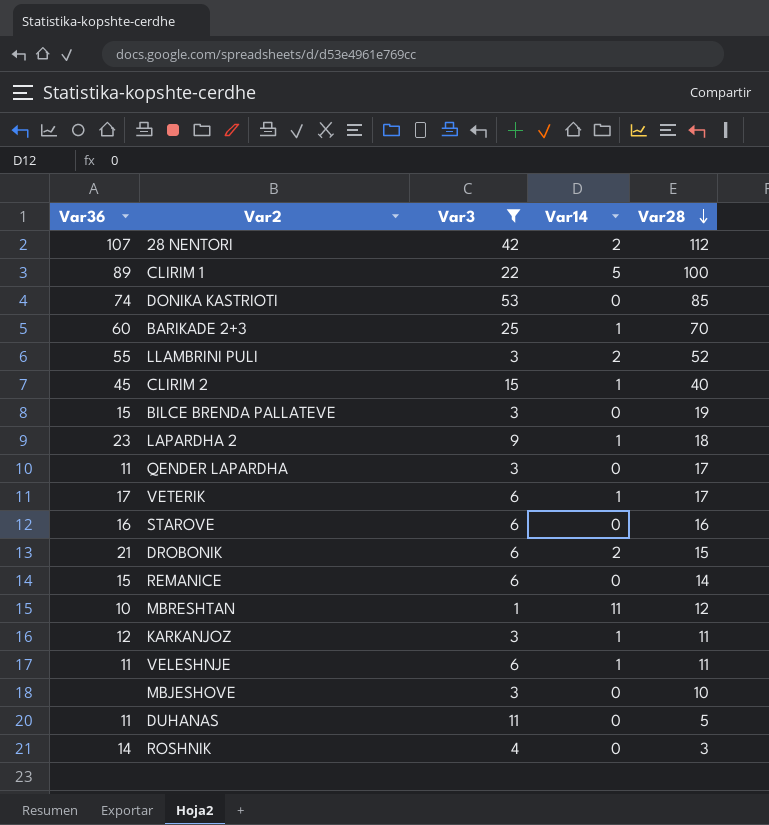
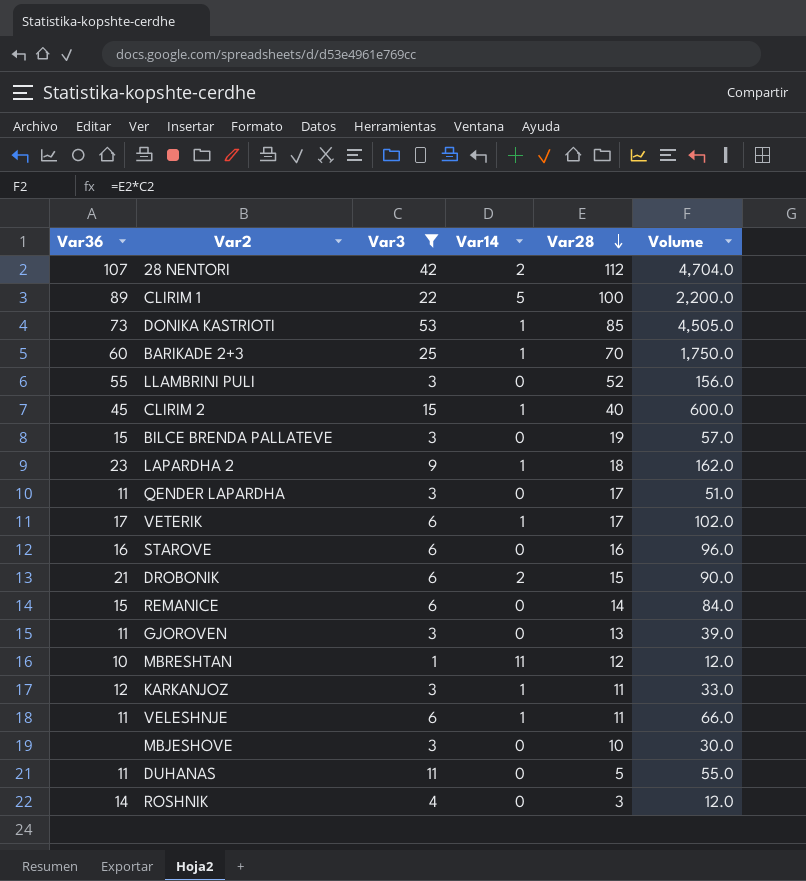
column Volume | formula: none -> [Var3] * [Var28]
DONIKA KASTRIOTI | Var36: 74 -> 73
DONIKA KASTRIOTI | Var14: 0 -> 1
LLAMBRINI PULI | Var14: 2 -> 0
row GJOROVEN: none -> 11 | 3 | 0 | 13 | 39.0

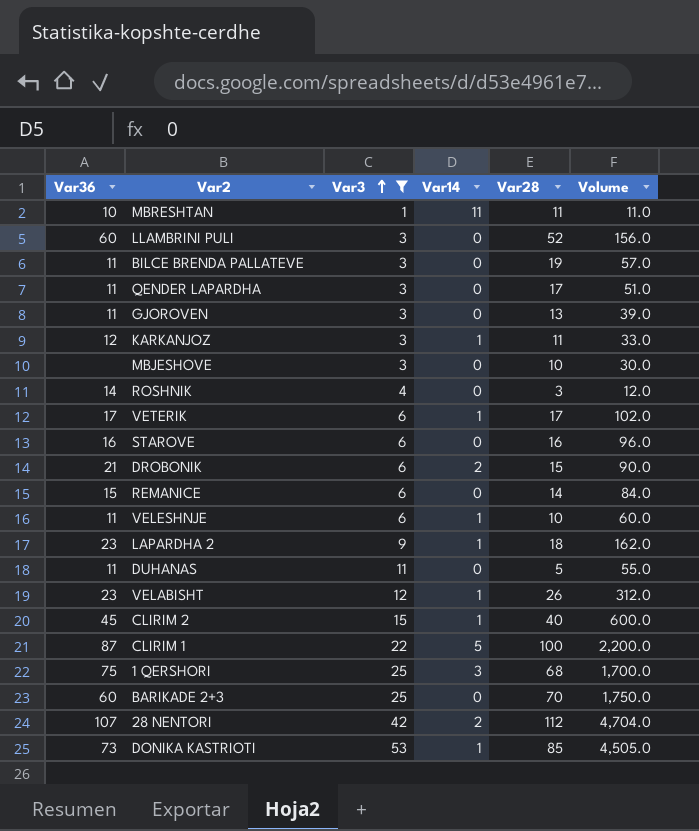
row order: Var28 descending -> Var3 ascending
MBRESHTAN | Var28: 12 -> 11
MBRESHTAN | Volume: 12.0 -> 11.0
LLAMBRINI PULI | Var36: 55 -> 60
BILCE BRENDA PALLATEVE | Var36: 15 -> 11
VELESHNJE | Var28: 11 -> 10
VELESHNJE | Volume: 66.0 -> 60.0
row VELABISHT: none -> 23 | 12 | 1 | 26 | 312.0
CLIRIM 1 | Var36: 89 -> 87
row 1 QERSHORI: none -> 75 | 25 | 3 | 68 | 1,700.0
BARIKADE 2+3 | Var14: 1 -> 0

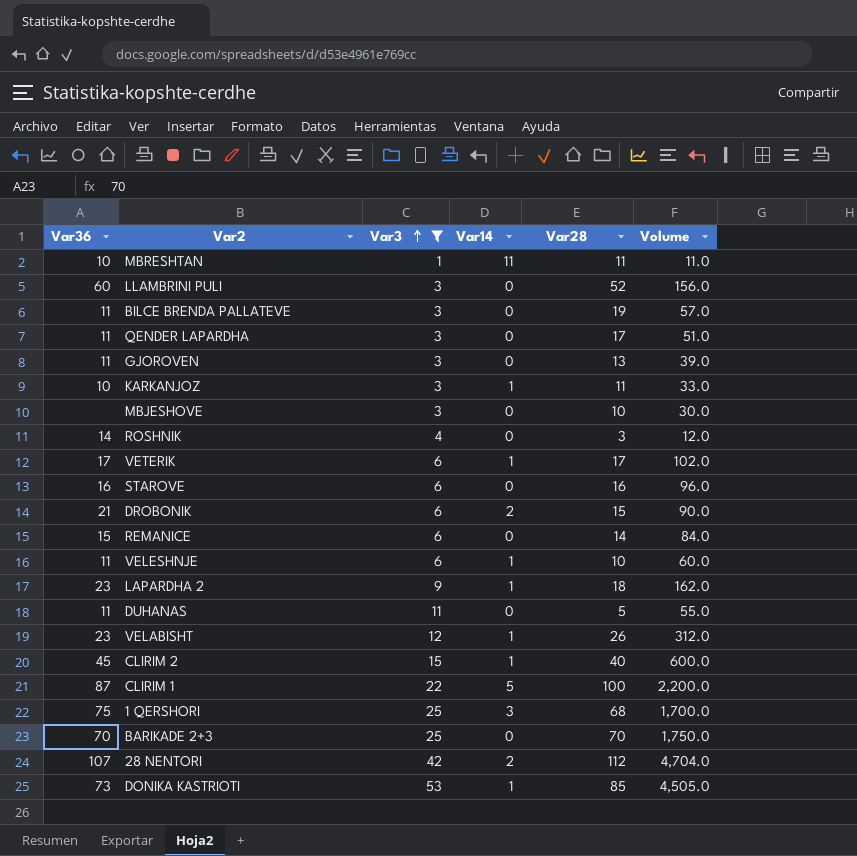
KARKANJOZ | Var36: 12 -> 10
BARIKADE 2+3 | Var36: 60 -> 70

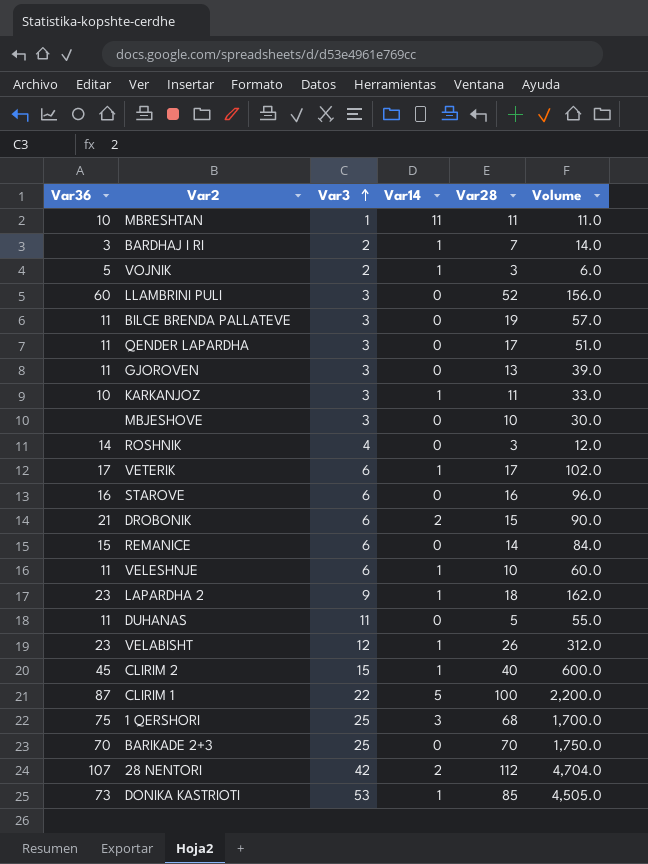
filter: Var3 != 2 -> none

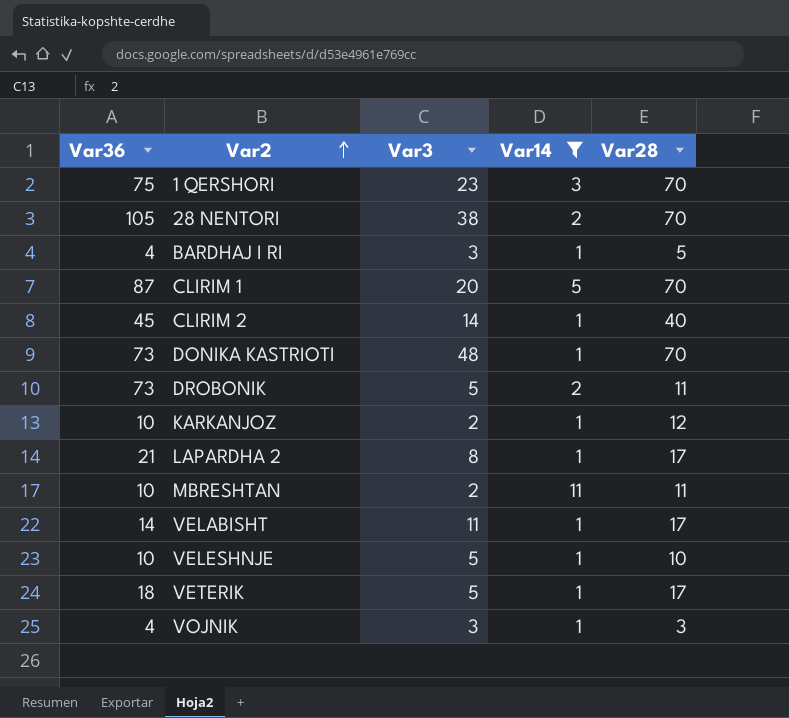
filter: none -> Var14 != 0
row order: Var3 ascending -> Var2 ascending
column Volume | formula: [Var3] * [Var28] -> none
1 QERSHORI | Var3: 25 -> 23
1 QERSHORI | Var28: 68 -> 70
28 NENTORI | Var36: 107 -> 105
28 NENTORI | Var3: 42 -> 38
28 NENTORI | Var28: 112 -> 70
BARDHAJ I RI | Var36: 3 -> 4
BARDHAJ I RI | Var3: 2 -> 3
BARDHAJ I RI | Var28: 7 -> 5
CLIRIM 1 | Var3: 22 -> 20
CLIRIM 1 | Var28: 100 -> 70
CLIRIM 2 | Var3: 15 -> 14
DONIKA KASTRIOTI | Var3: 53 -> 48
DONIKA KASTRIOTI | Var28: 85 -> 70
DROBONIK | Var36: 21 -> 73
DROBONIK | Var3: 6 -> 5
DROBONIK | Var28: 15 -> 11
KARKANJOZ | Var3: 3 -> 2
KARKANJOZ | Var28: 11 -> 12
LAPARDHA 2 | Var36: 23 -> 21
LAPARDHA 2 | Var3: 9 -> 8
LAPARDHA 2 | Var28: 18 -> 17
MBRESHTAN | Var3: 1 -> 2
VELABISHT | Var36: 23 -> 14
VELABISHT | Var3: 12 -> 11
VELABISHT | Var28: 26 -> 17
VELESHNJE | Var36: 11 -> 10
VELESHNJE | Var3: 6 -> 5
VETERIK | Var36: 17 -> 18
VETERIK | Var3: 6 -> 5
VOJNIK | Var36: 5 -> 4
VOJNIK | Var3: 2 -> 3

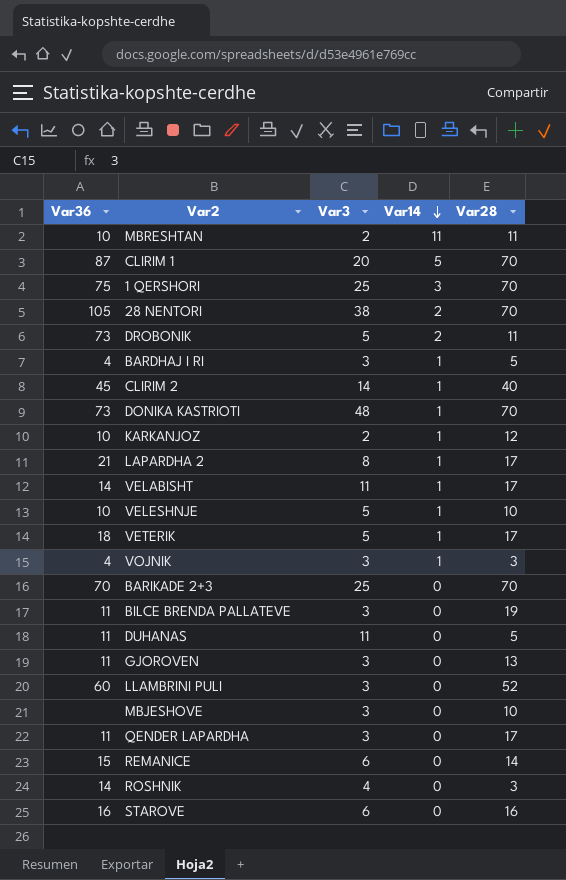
filter: Var14 != 0 -> none
row order: Var2 ascending -> Var14 descending
1 QERSHORI | Var3: 23 -> 25

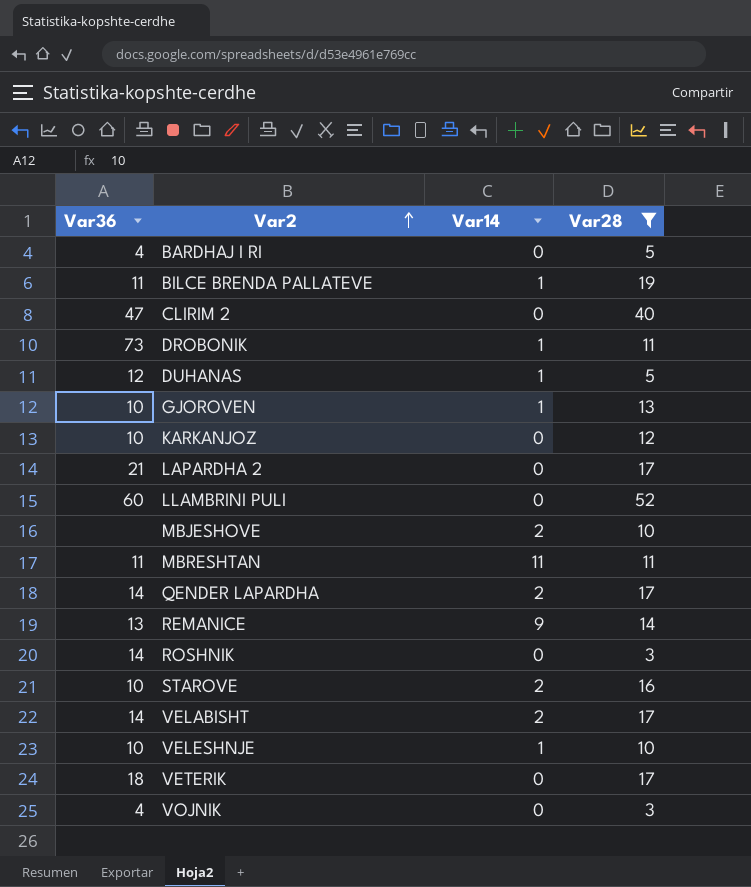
filter: none -> Var28 != 70
row order: Var14 descending -> Var2 ascending
column Var3 | position: 3 -> none
BARDHAJ I RI | Var14: 1 -> 0
BILCE BRENDA PALLATEVE | Var14: 0 -> 1
CLIRIM 2 | Var36: 45 -> 47
CLIRIM 2 | Var14: 1 -> 0
DROBONIK | Var14: 2 -> 1
DUHANAS | Var36: 11 -> 12
DUHANAS | Var14: 0 -> 1
GJOROVEN | Var36: 11 -> 10
GJOROVEN | Var14: 0 -> 1
KARKANJOZ | Var14: 1 -> 0
LAPARDHA 2 | Var14: 1 -> 0
MBJESHOVE | Var14: 0 -> 2
MBRESHTAN | Var36: 10 -> 11
QENDER LAPARDHA | Var36: 11 -> 14
QENDER LAPARDHA | Var14: 0 -> 2
REMANICE | Var36: 15 -> 13
REMANICE | Var14: 0 -> 9
STAROVE | Var36: 16 -> 10
STAROVE | Var14: 0 -> 2
VELABISHT | Var14: 1 -> 2
VETERIK | Var14: 1 -> 0
VOJNIK | Var14: 1 -> 0

